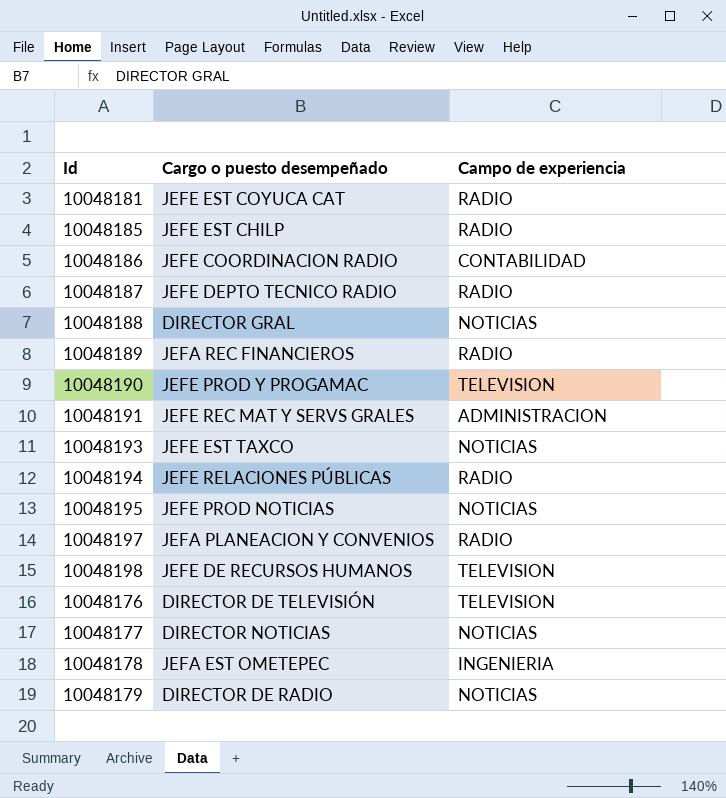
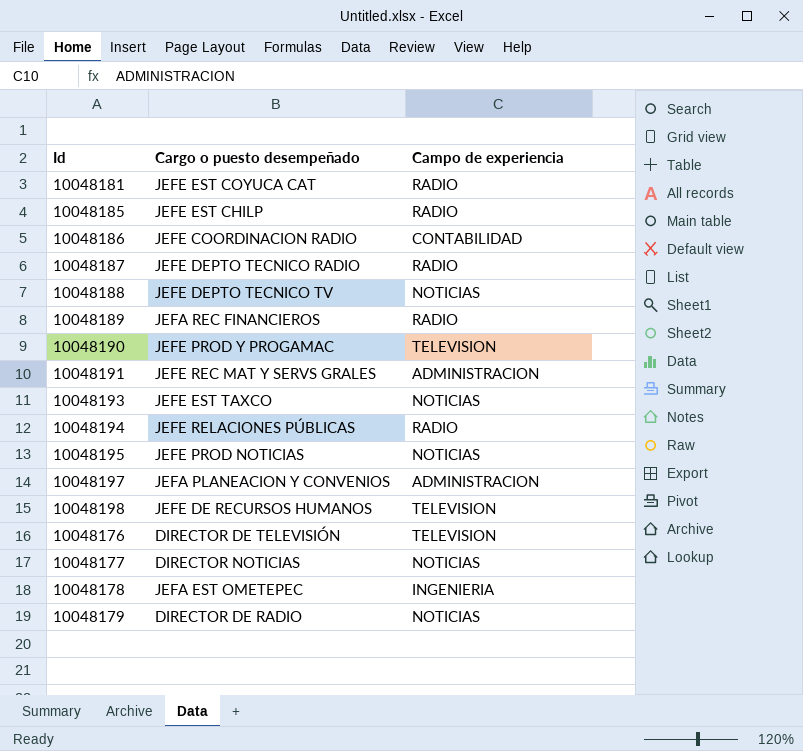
10048188 | Cargo o puesto desempeñado: DIRECTOR GRAL -> JEFE DEPTO TECNICO TV
10048197 | Campo de experiencia: RADIO -> ADMINISTRACION

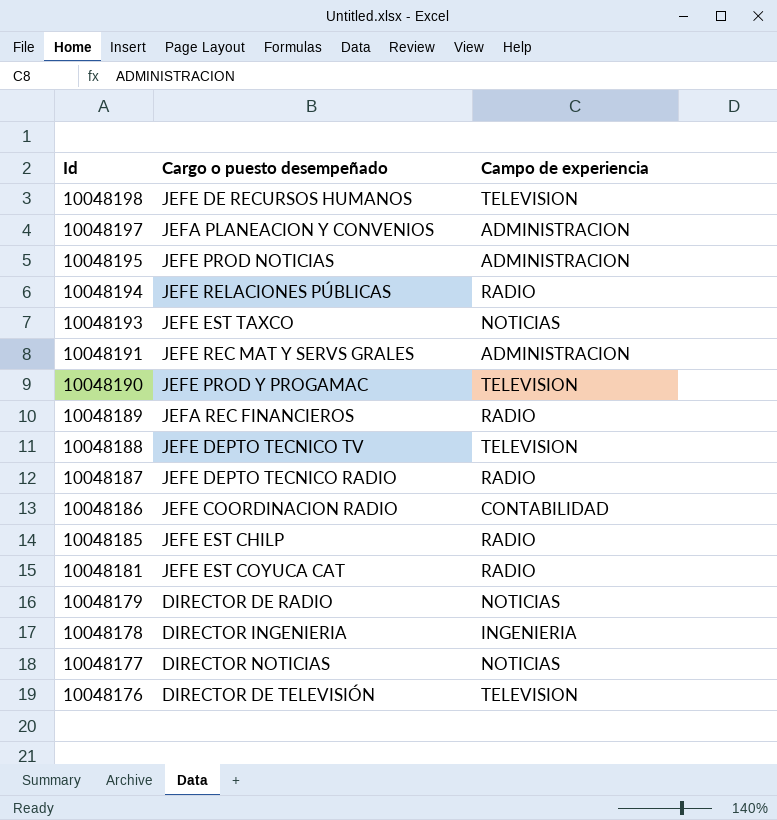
row order: none -> Id descending
10048195 | Campo de experiencia: NOTICIAS -> ADMINISTRACION
10048188 | Campo de experiencia: NOTICIAS -> TELEVISION
10048178 | Cargo o puesto desempeñado: JEFA EST OMETEPEC -> DIRECTOR INGENIERIA

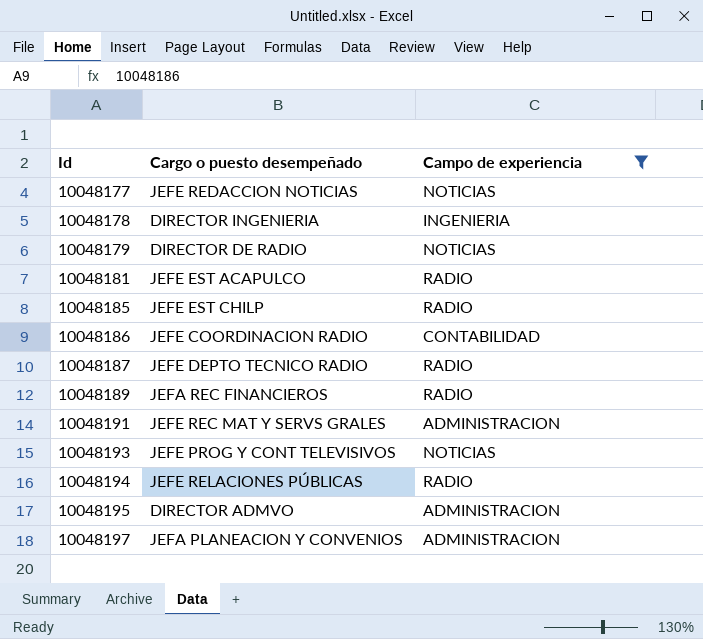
filter: none -> Campo de experiencia != TELEVISION
row order: Id descending -> Id ascending
10048177 | Cargo o puesto desempeñado: DIRECTOR NOTICIAS -> JEFE REDACCION NOTICIAS
10048181 | Cargo o puesto desempeñado: JEFE EST COYUCA CAT -> JEFE EST ACAPULCO
10048193 | Cargo o puesto desempeñado: JEFE EST TAXCO -> JEFE PROG Y CONT TELEVISIVOS
10048195 | Cargo o puesto desempeñado: JEFE PROD NOTICIAS -> DIRECTOR ADMVO

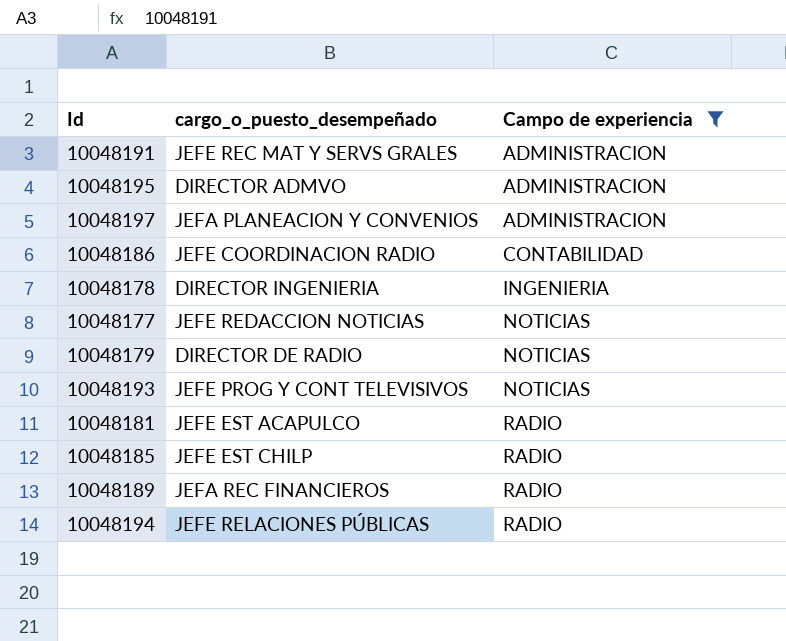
row order: Id ascending -> Campo de experiencia ascending
column name: Cargo o puesto desempeñado -> cargo_o_puesto_desempeñado
row 10048187: JEFE DEPTO TECNICO RADIO | RADIO -> none

